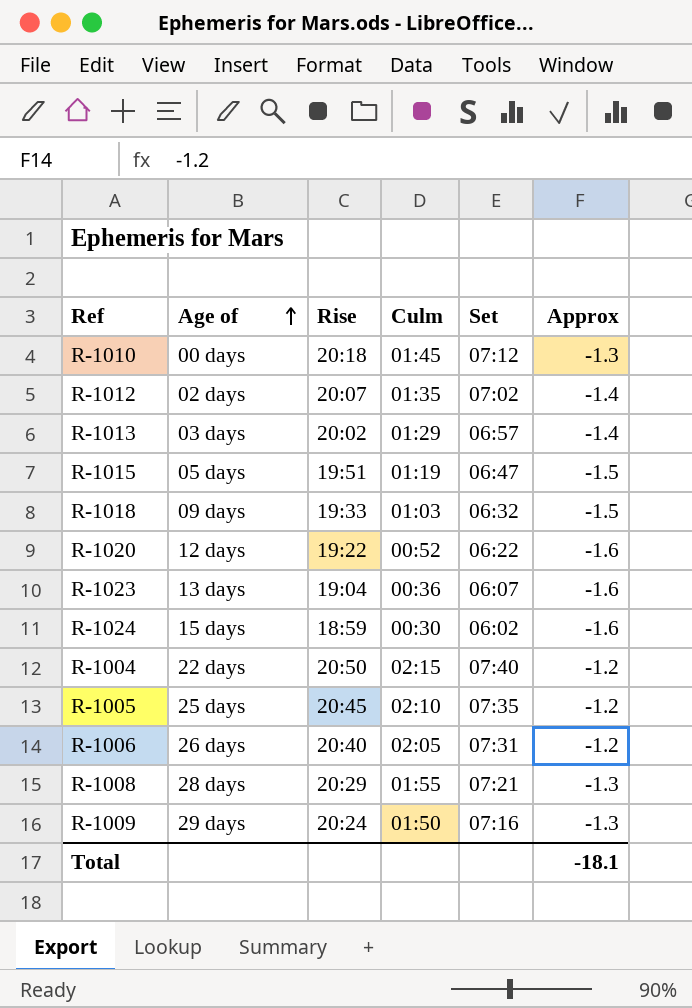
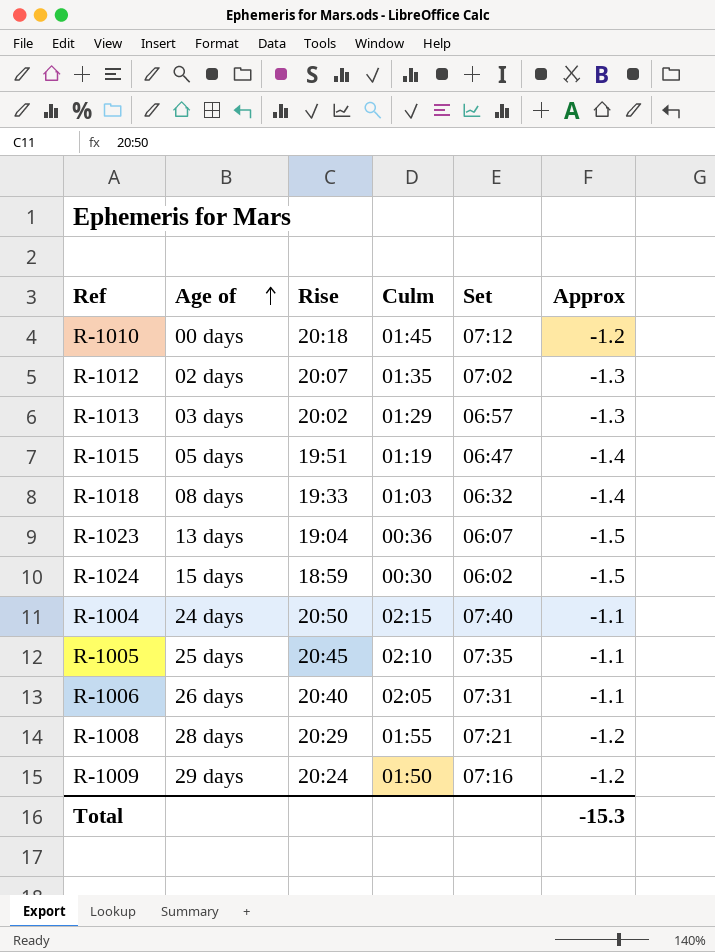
row R-1020: 12 days | 19:22 | 00:52 | 06:22 | -1.6 -> none
R-1010 | Approx: -1.3 -> -1.2
R-1012 | Approx: -1.4 -> -1.3
R-1013 | Approx: -1.4 -> -1.3
R-1015 | Approx: -1.5 -> -1.4
R-1018 | Age of: 09 days -> 08 days
R-1018 | Approx: -1.5 -> -1.4
R-1023 | Approx: -1.6 -> -1.5
R-1024 | Approx: -1.6 -> -1.5
R-1004 | Age of: 22 days -> 24 days
R-1004 | Approx: -1.2 -> -1.1
R-1005 | Approx: -1.2 -> -1.1
R-1006 | Approx: -1.2 -> -1.1
R-1008 | Approx: -1.3 -> -1.2
R-1009 | Approx: -1.3 -> -1.2
Total | Approx: -18.1 -> -15.3

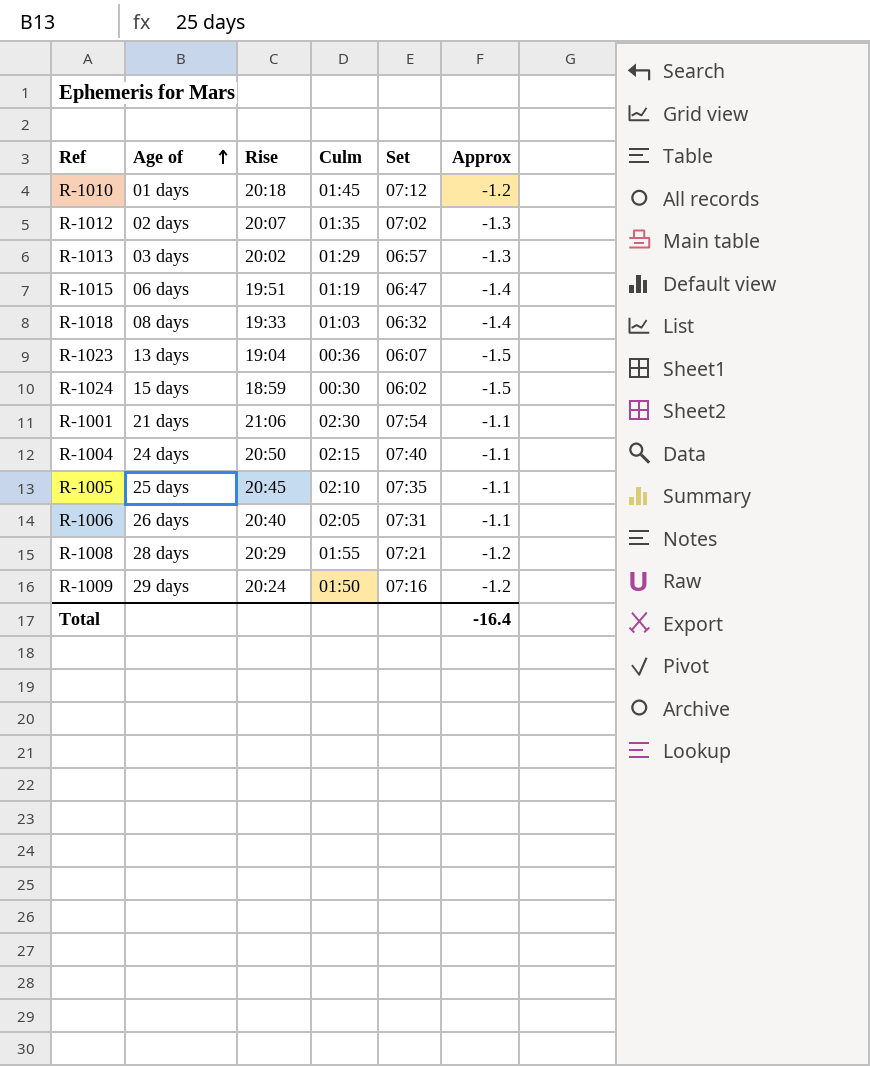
R-1010 | Age of: 00 days -> 01 days
R-1015 | Age of: 05 days -> 06 days
row R-1001: none -> 21 days | 21:06 | 02:30 | 07:54 | -1.1
Total | Approx: -15.3 -> -16.4

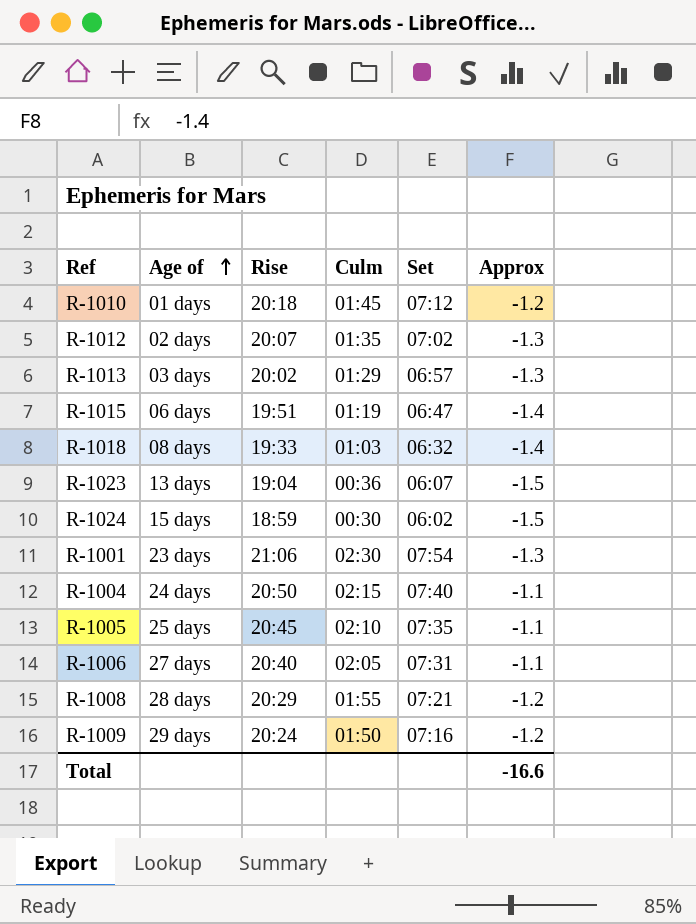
R-1001 | Age of: 21 days -> 23 days
R-1001 | Approx: -1.1 -> -1.3
R-1006 | Age of: 26 days -> 27 days
Total | Approx: -16.4 -> -16.6

